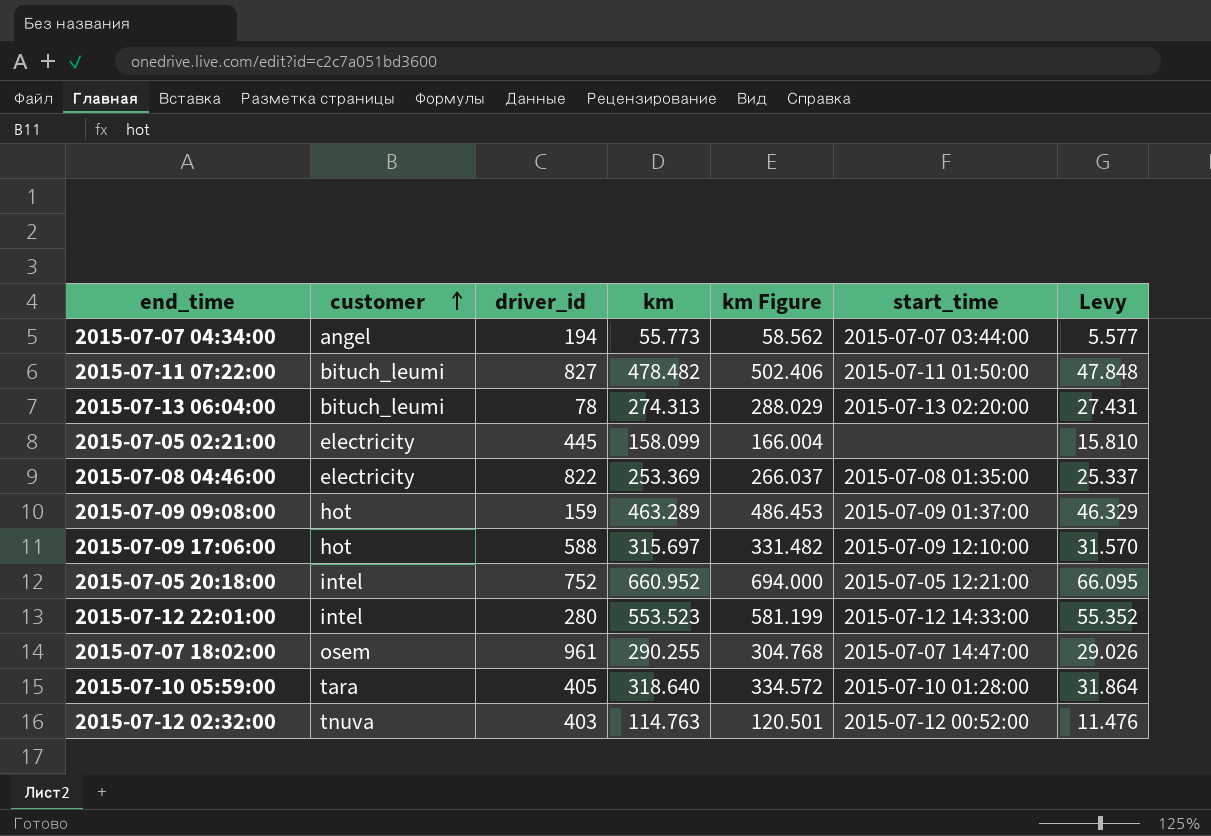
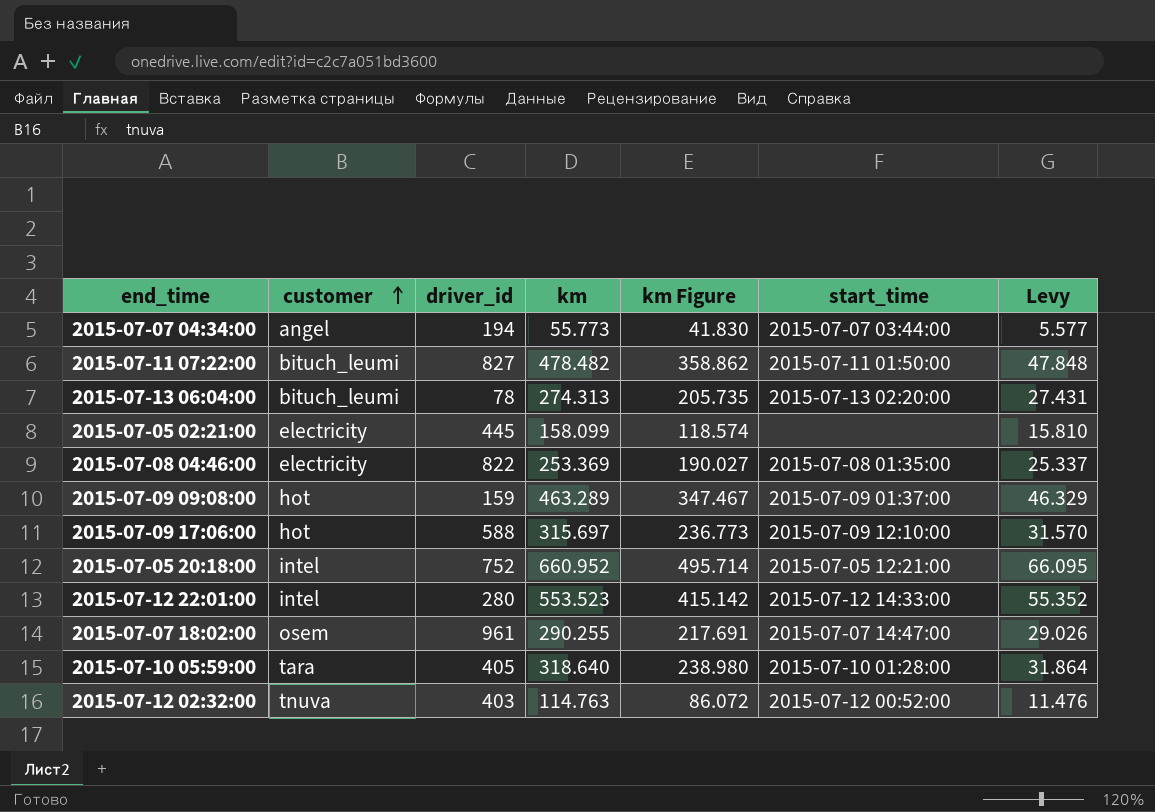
column km Figure | formula: [km] * 1.05 -> [km] * 0.75

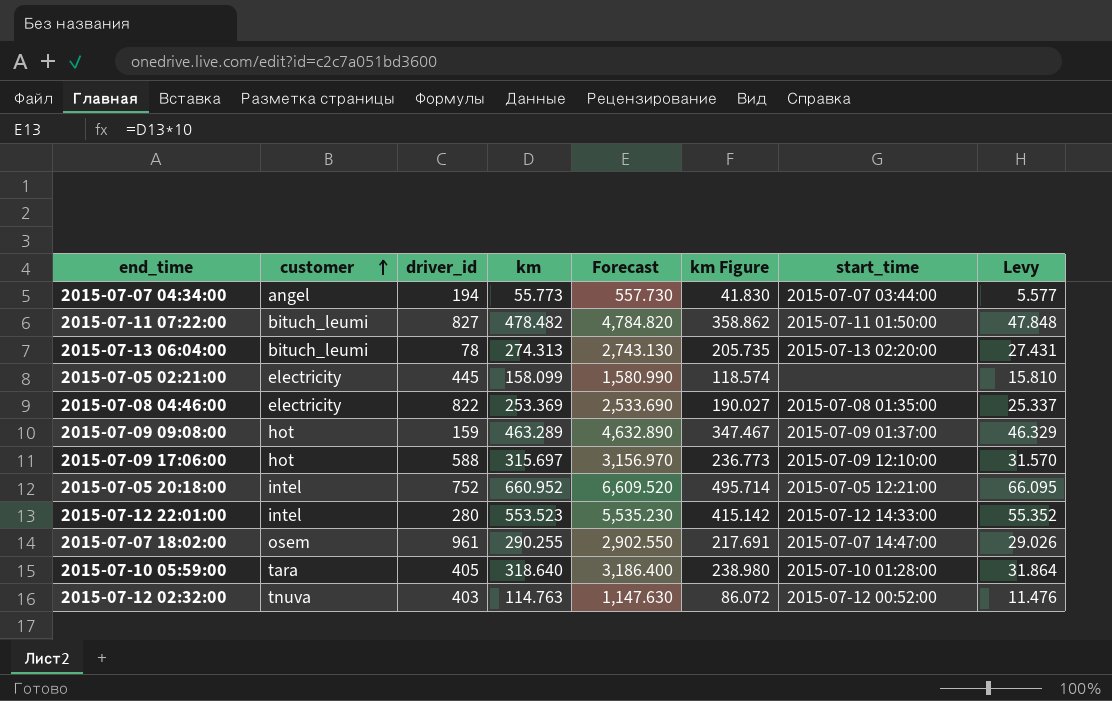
column Forecast | formula: none -> [km] * 10

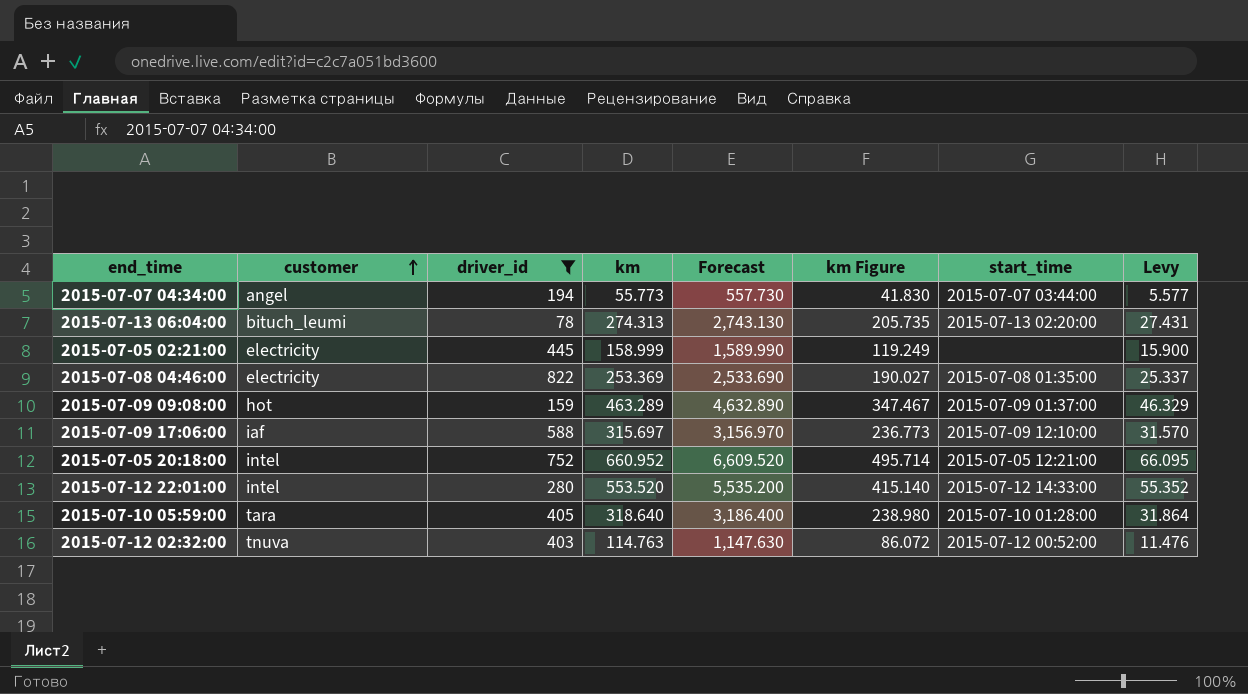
filter: none -> driver_id <= 822
2015-07-05 02:21:00 | km: 158.099 -> 158.999
2015-07-05 02:21:00 | Forecast: 1,580.990 -> 1,589.990
2015-07-05 02:21:00 | km Figure: 118.574 -> 119.249
2015-07-05 02:21:00 | Levy: 15.810 -> 15.900
2015-07-09 17:06:00 | customer: hot -> iaf
2015-07-12 22:01:00 | km: 553.523 -> 553.520
2015-07-12 22:01:00 | Forecast: 5,535.230 -> 5,535.200
2015-07-12 22:01:00 | km Figure: 415.142 -> 415.140

